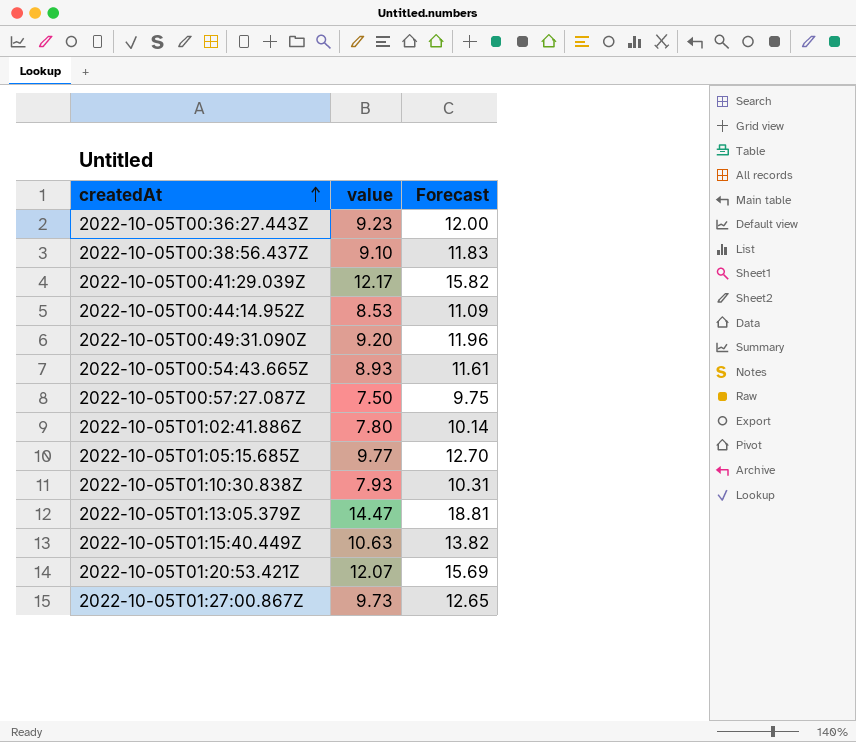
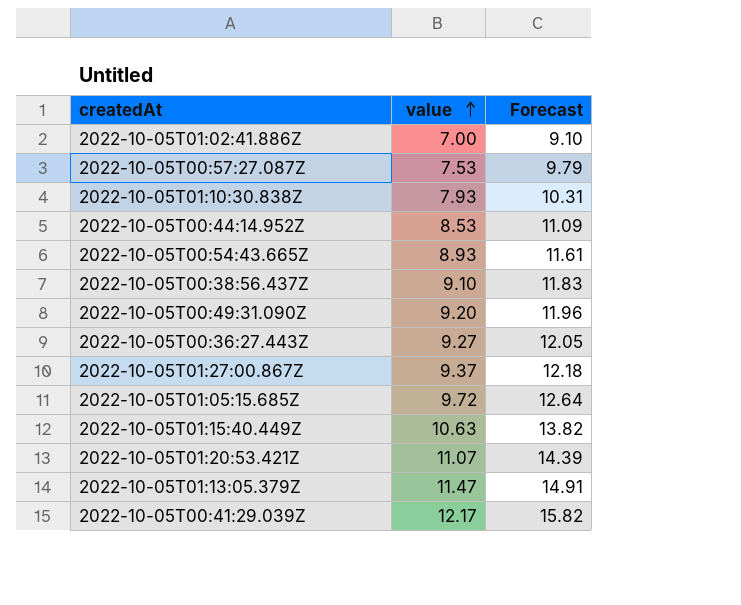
row order: createdAt ascending -> value ascending
2022-10-05T01:02:41.886Z | value: 7.80 -> 7.00
2022-10-05T01:02:41.886Z | Forecast: 10.14 -> 9.10
2022-10-05T00:57:27.087Z | value: 7.50 -> 7.53
2022-10-05T00:57:27.087Z | Forecast: 9.75 -> 9.79
2022-10-05T00:36:27.443Z | value: 9.23 -> 9.27
2022-10-05T00:36:27.443Z | Forecast: 12.00 -> 12.05
2022-10-05T01:27:00.867Z | value: 9.73 -> 9.37
2022-10-05T01:27:00.867Z | Forecast: 12.65 -> 12.18
2022-10-05T01:05:15.685Z | value: 9.77 -> 9.72
2022-10-05T01:05:15.685Z | Forecast: 12.70 -> 12.64
2022-10-05T01:20:53.421Z | value: 12.07 -> 11.07
2022-10-05T01:20:53.421Z | Forecast: 15.69 -> 14.39
2022-10-05T01:13:05.379Z | value: 14.47 -> 11.47
2022-10-05T01:13:05.379Z | Forecast: 18.81 -> 14.91

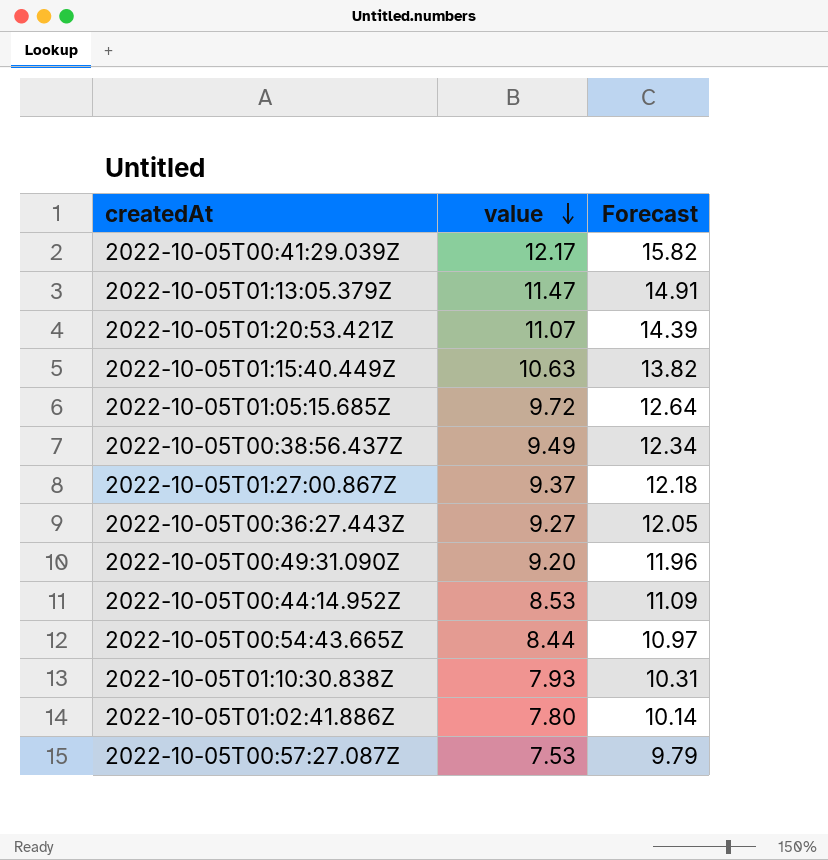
row order: value ascending -> value descending
2022-10-05T00:38:56.437Z | value: 9.10 -> 9.49
2022-10-05T00:38:56.437Z | Forecast: 11.83 -> 12.34
2022-10-05T00:54:43.665Z | value: 8.93 -> 8.44
2022-10-05T00:54:43.665Z | Forecast: 11.61 -> 10.97
2022-10-05T01:02:41.886Z | value: 7.00 -> 7.80
2022-10-05T01:02:41.886Z | Forecast: 9.10 -> 10.14

